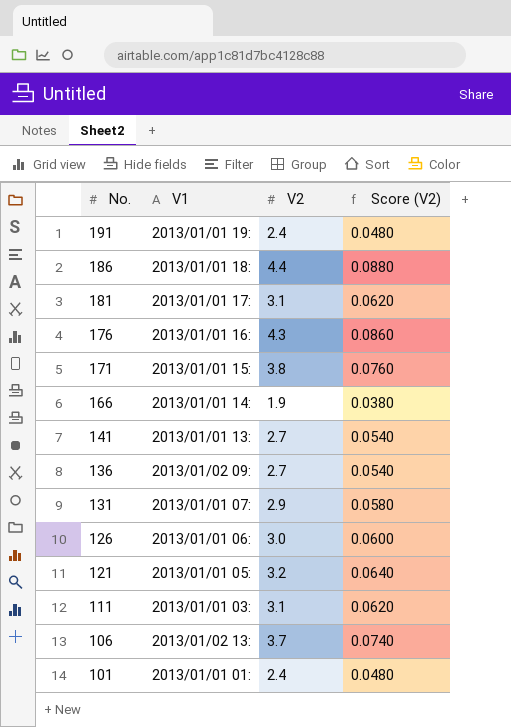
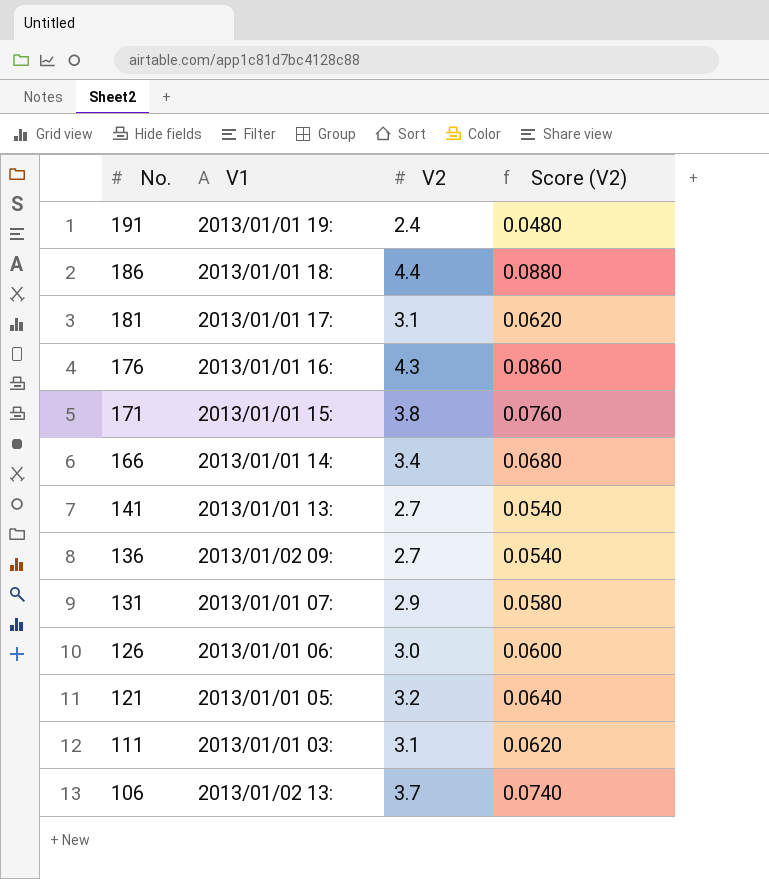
row 101: 2013/01/01 01: | 2.4 | 0.0480 -> none
166 | V2: 1.9 -> 3.4
166 | Score (V2): 0.0380 -> 0.0680

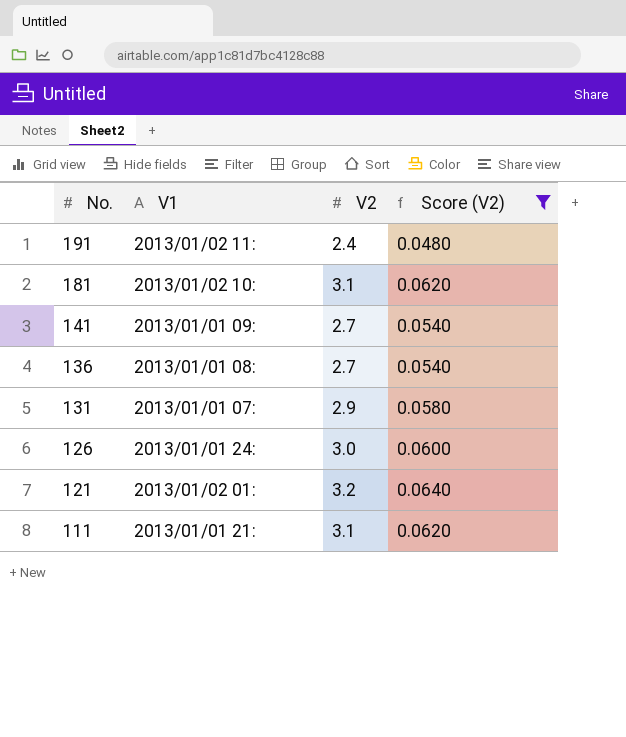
filter: none -> Score (V2) <= 0.0640
191 | V1: 2013/01/01 19: -> 2013/01/02 11:
181 | V1: 2013/01/01 17: -> 2013/01/02 10:
141 | V1: 2013/01/01 13: -> 2013/01/01 09:
136 | V1: 2013/01/02 09: -> 2013/01/01 08:
126 | V1: 2013/01/01 06: -> 2013/01/01 24:
121 | V1: 2013/01/01 05: -> 2013/01/02 01:
111 | V1: 2013/01/01 03: -> 2013/01/01 21:

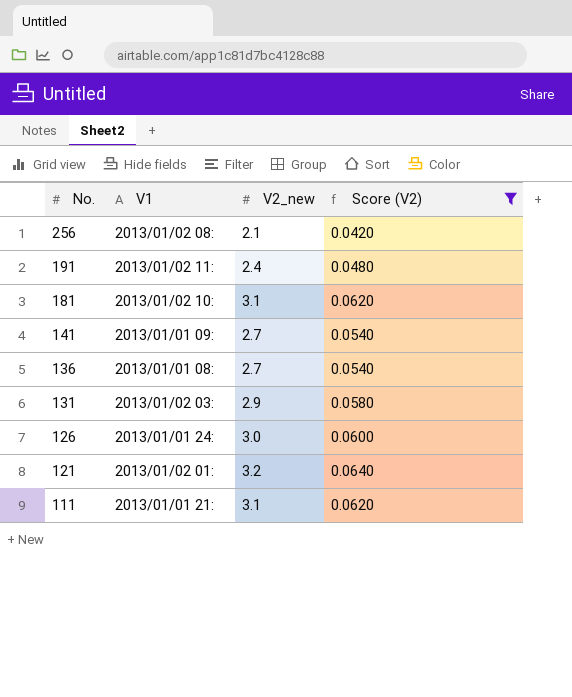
column name: V2 -> V2_new
row 256: none -> 2013/01/02 08: | 2.1 | 0.0420
131 | V1: 2013/01/01 07: -> 2013/01/02 03:

